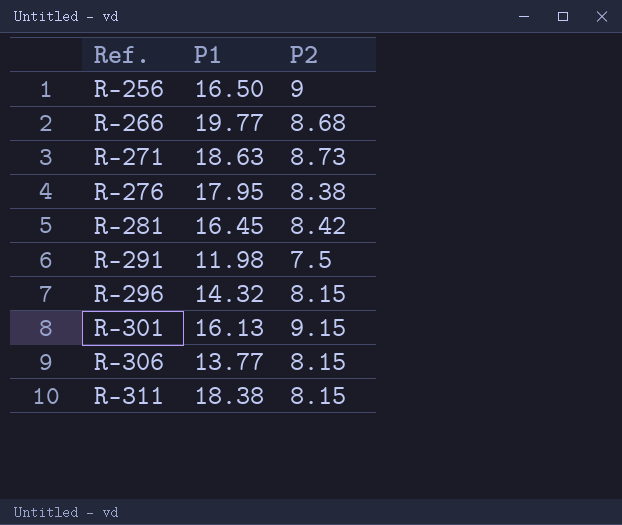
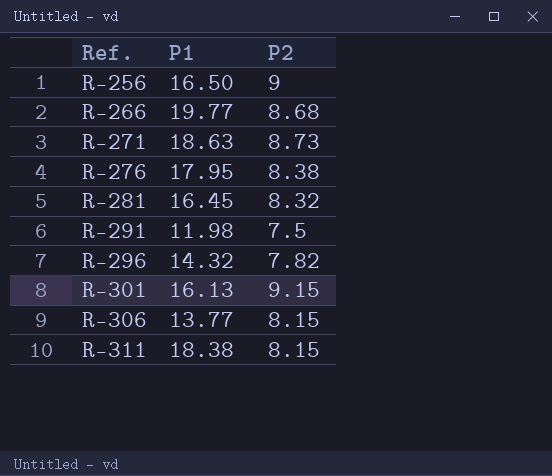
R-281 | P2: 8.42 -> 8.32
R-296 | P2: 8.15 -> 7.82

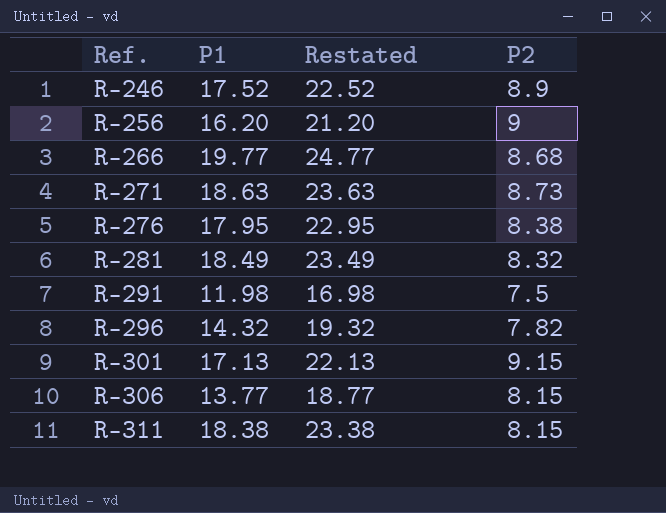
column Restated | formula: none -> [P1] + 5
row R-246: none -> 17.52 | 22.52 | 8.9
R-256 | P1: 16.50 -> 16.20
R-281 | P1: 16.45 -> 18.49
R-301 | P1: 16.13 -> 17.13

